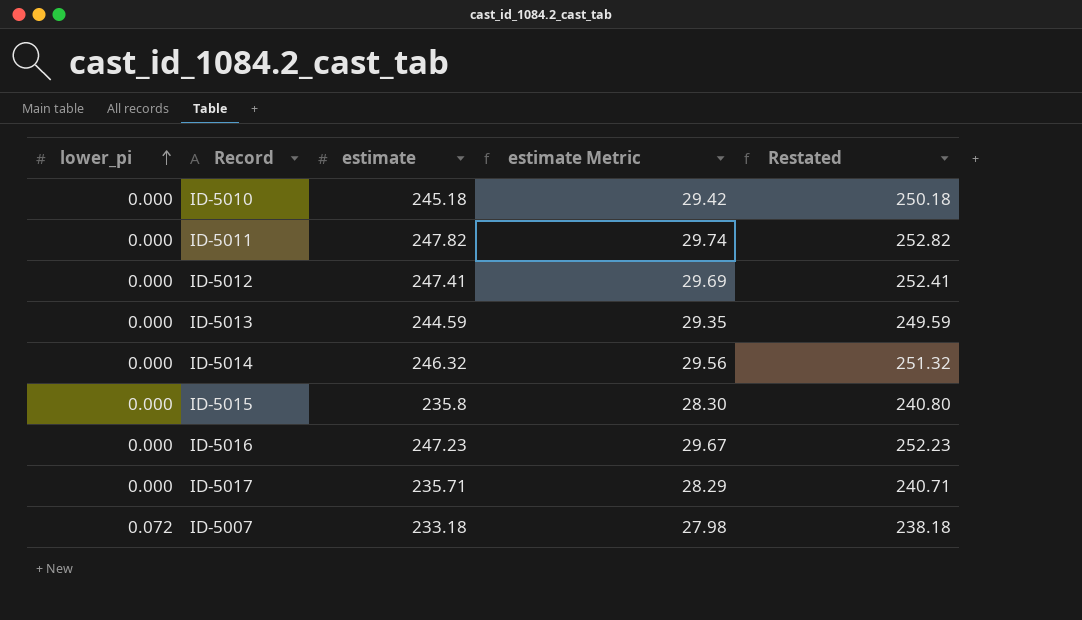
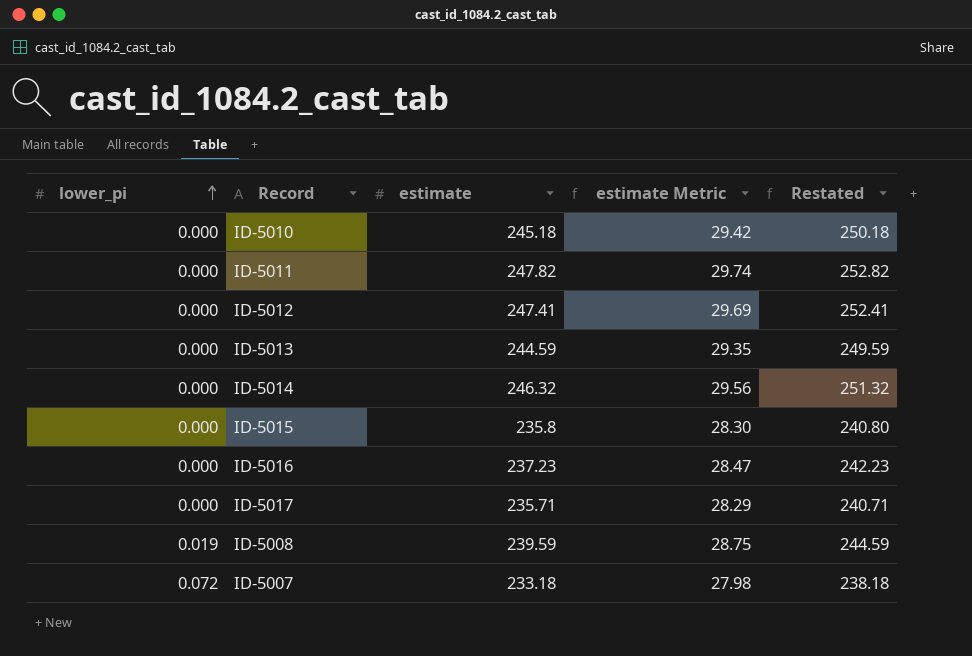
ID-5016 | estimate: 247.23 -> 237.23
ID-5016 | estimate Metric: 29.67 -> 28.47
ID-5016 | Restated: 252.23 -> 242.23
row ID-5008: none -> 0.019 | 239.59 | 28.75 | 244.59

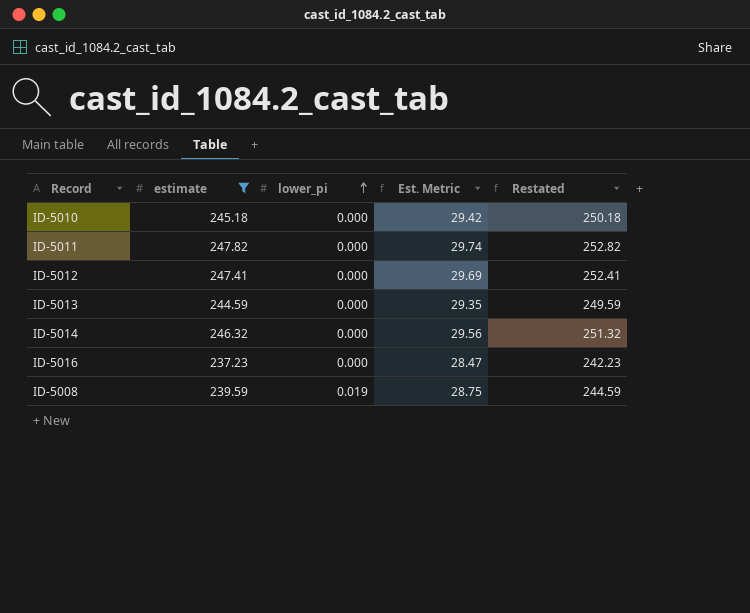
filter: none -> estimate >= 237.23
column lower_pi | position: 1 -> 3
column name: estimate Metric -> Est. Metric

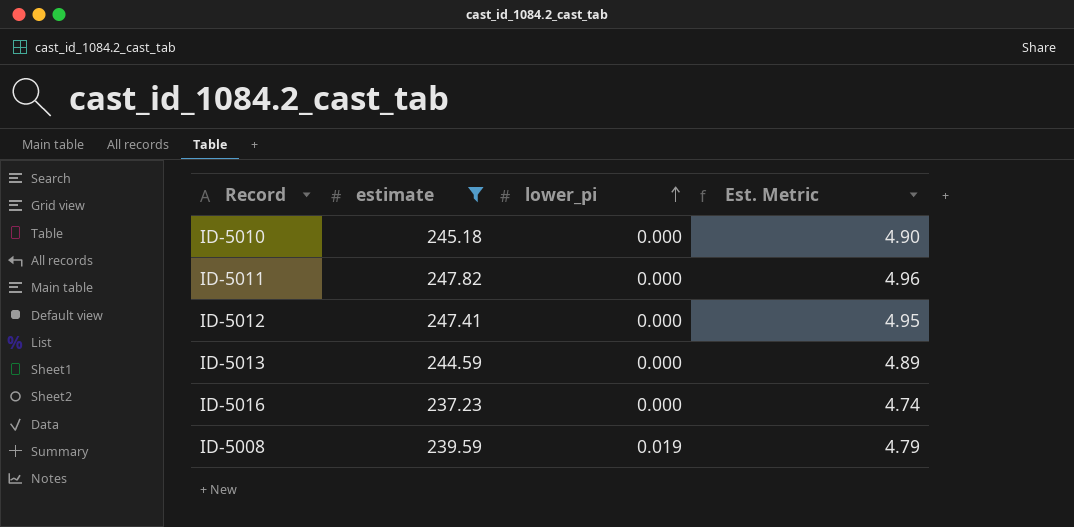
column Restated | formula: [estimate] + 5 -> none
column Est. Metric | formula: [estimate] * 0.12 -> [estimate] * 0.02
row ID-5014: 246.32 | 0.000 | 29.56 | 251.32 -> none

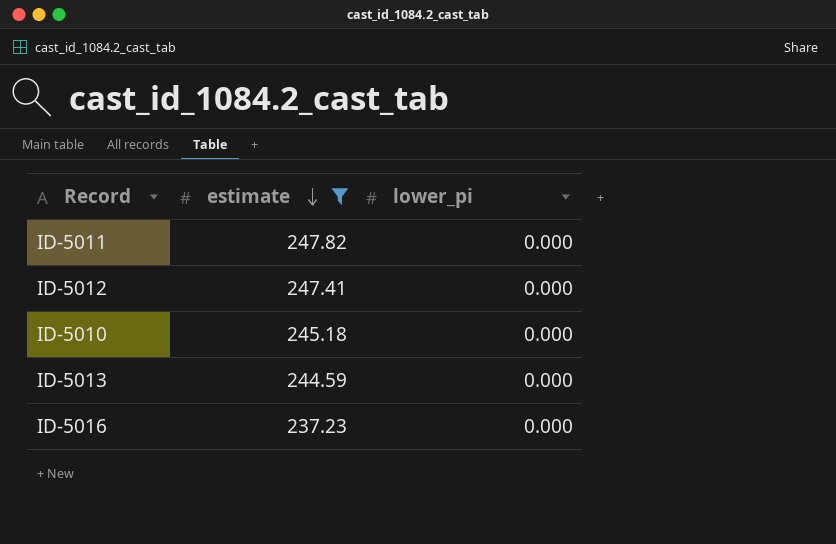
row order: lower_pi ascending -> estimate descending
column Est. Metric | formula: [estimate] * 0.02 -> none
row ID-5008: 239.59 | 0.019 | 4.79 -> none

